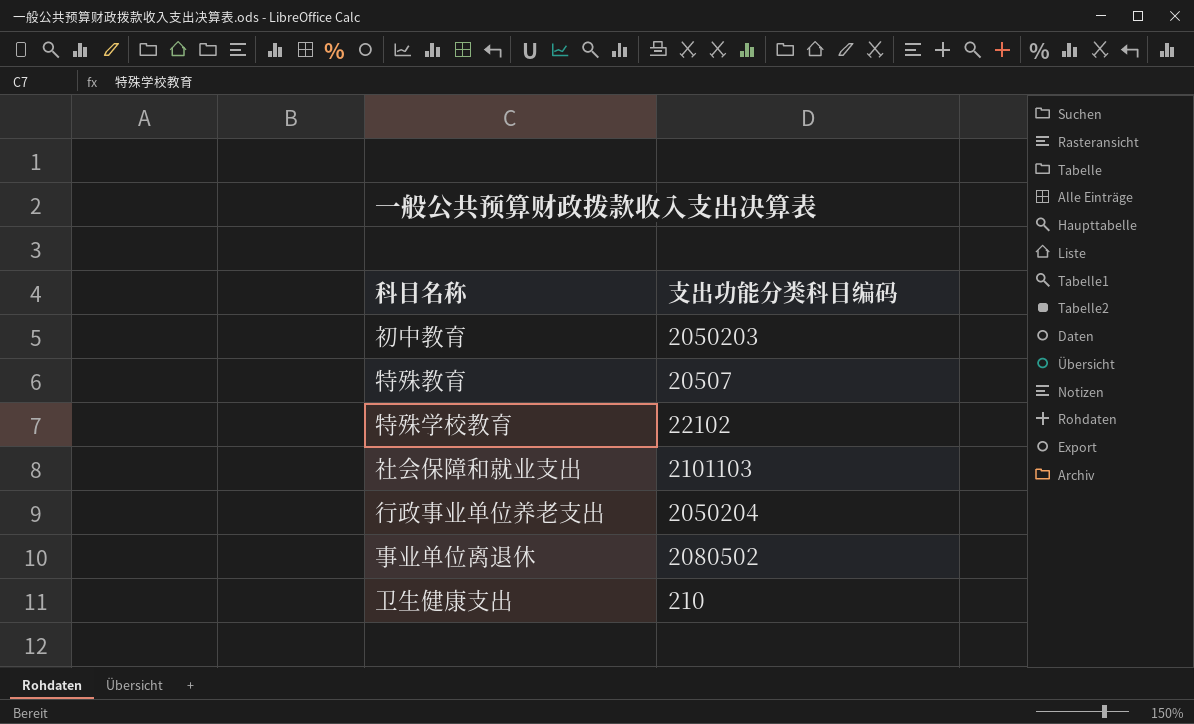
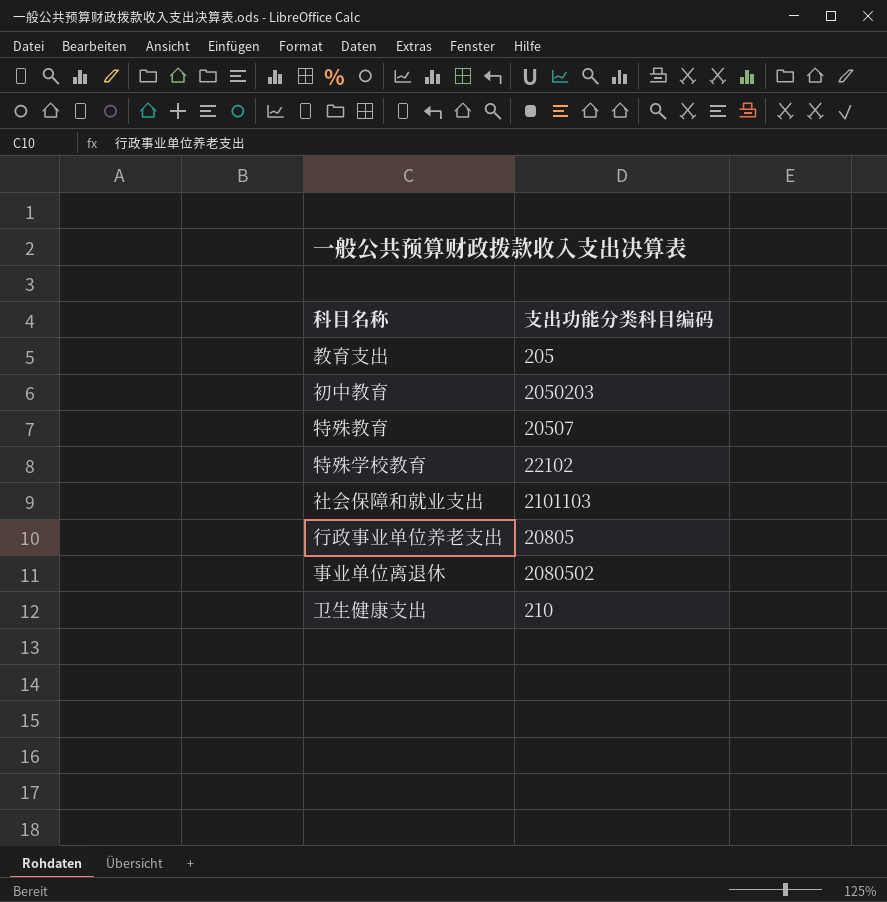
row 教育支出: none -> 205
行政事业单位养老支出 | 支出功能分类科目编码: 2050204 -> 20805

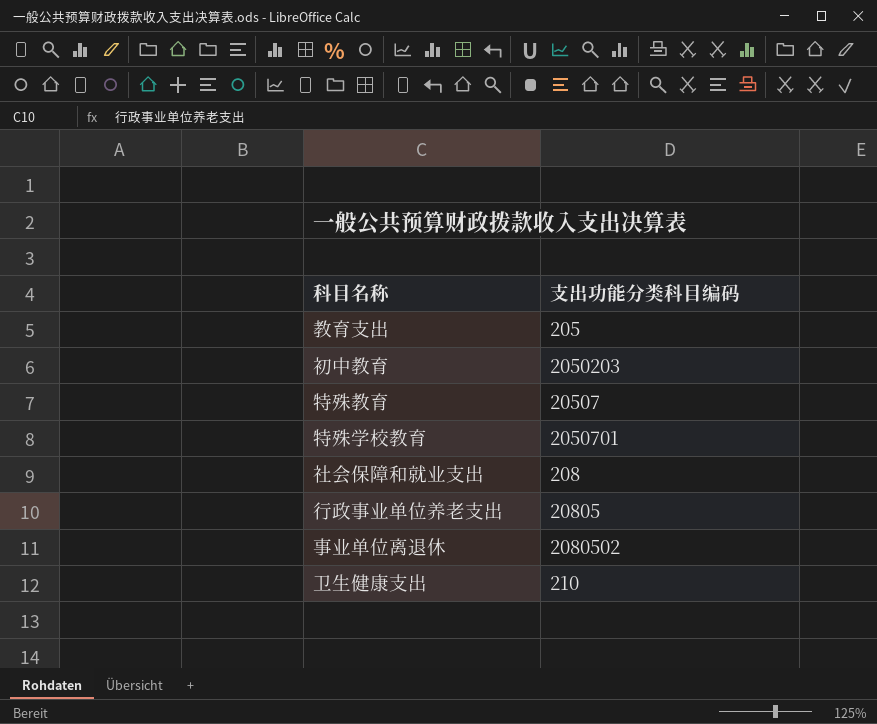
特殊学校教育 | 支出功能分类科目编码: 22102 -> 2050701
社会保障和就业支出 | 支出功能分类科目编码: 2101103 -> 208

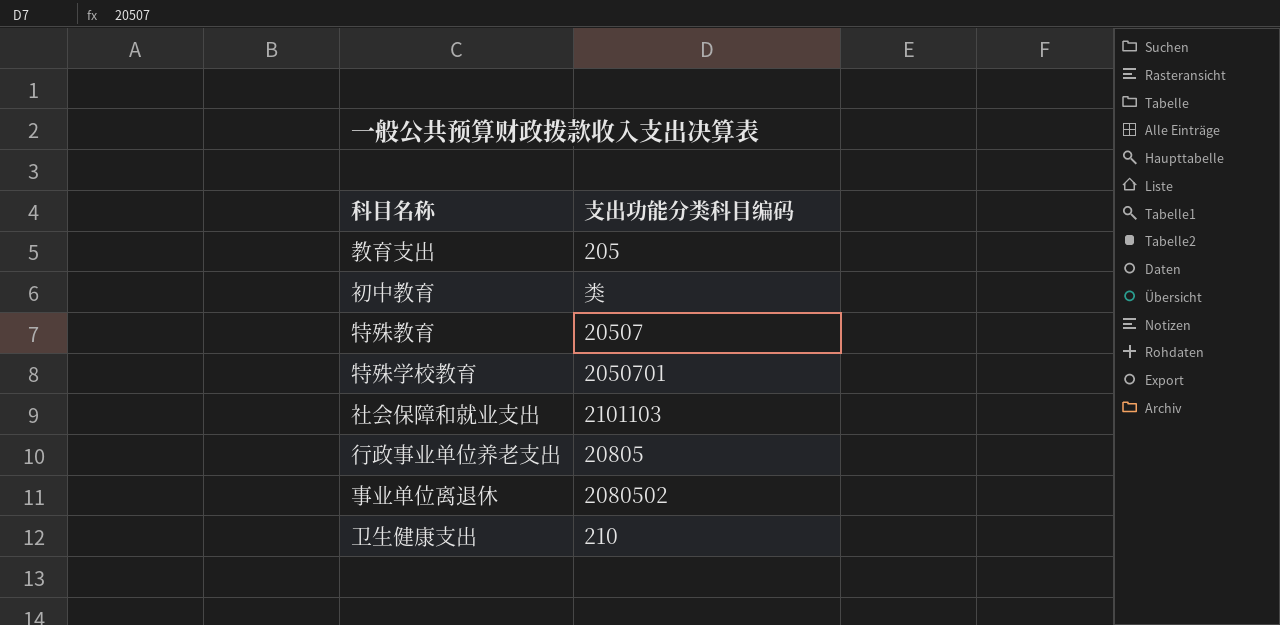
初中教育 | 支出功能分类科目编码: 2050203 -> 类
社会保障和就业支出 | 支出功能分类科目编码: 208 -> 2101103

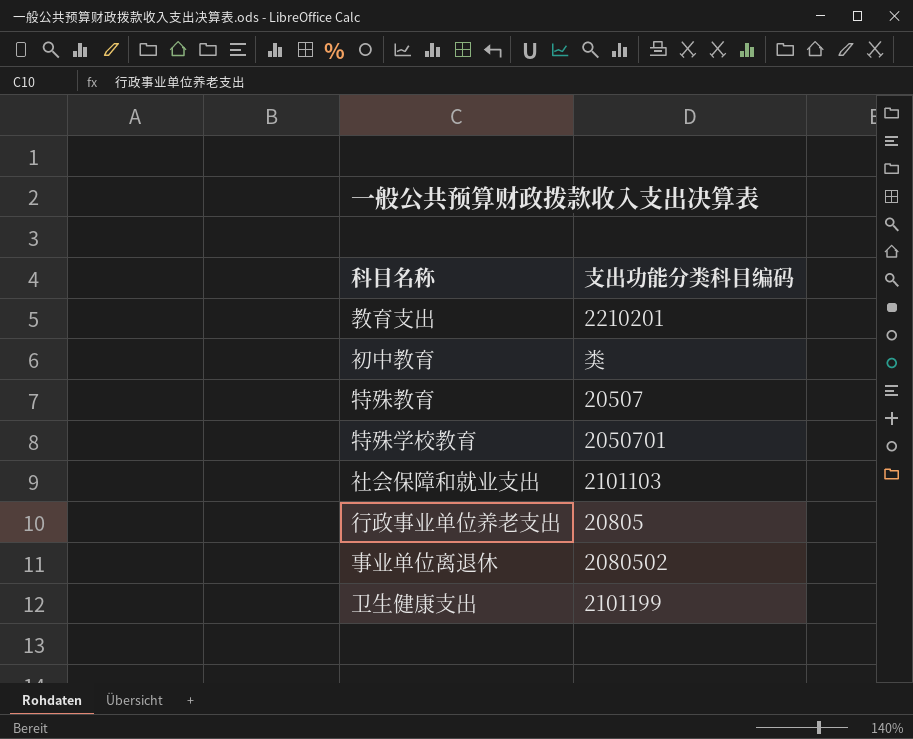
教育支出 | 支出功能分类科目编码: 205 -> 2210201
卫生健康支出 | 支出功能分类科目编码: 210 -> 2101199

